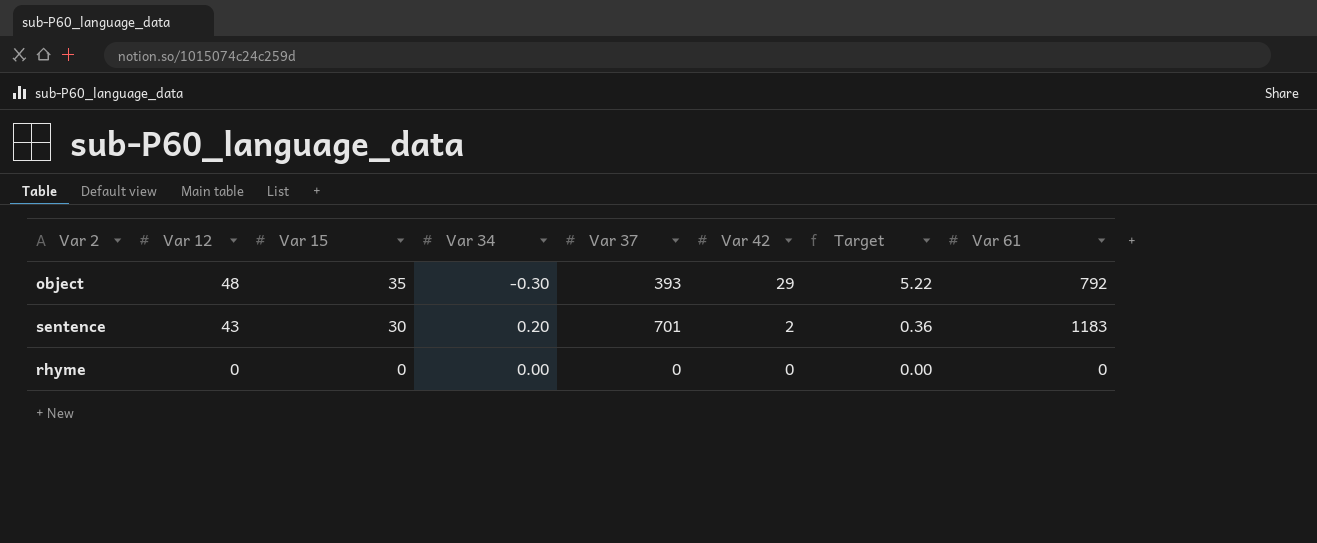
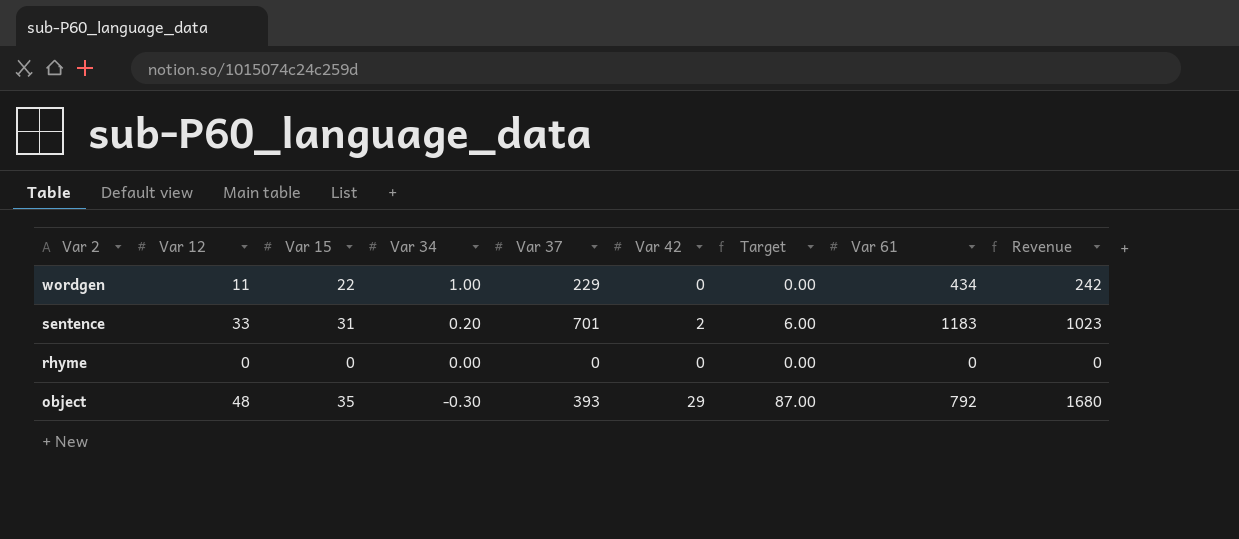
row order: Var 12 descending -> Var 2 descending
column Target | formula: [Var 42] * 0.18 -> [Var 42] * 3
column Revenue | formula: none -> [Var 12] * [Var 15]
row wordgen: none -> 11 | 22 | 1.00 | 229 | 0 | 0.00 | 434 | 242
sentence | Var 12: 43 -> 33
sentence | Var 15: 30 -> 31

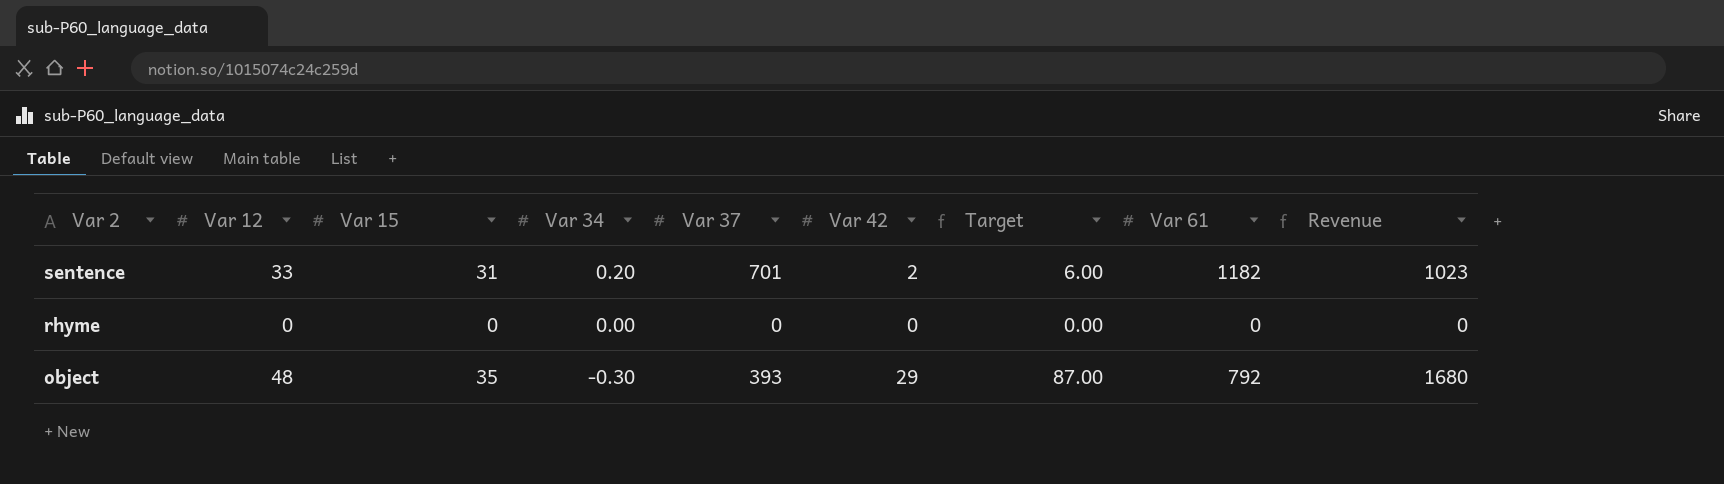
row wordgen: 11 | 22 | 1.00 | 229 | 0 | 0.00 | 434 | 242 -> none
sentence | Var 61: 1183 -> 1182

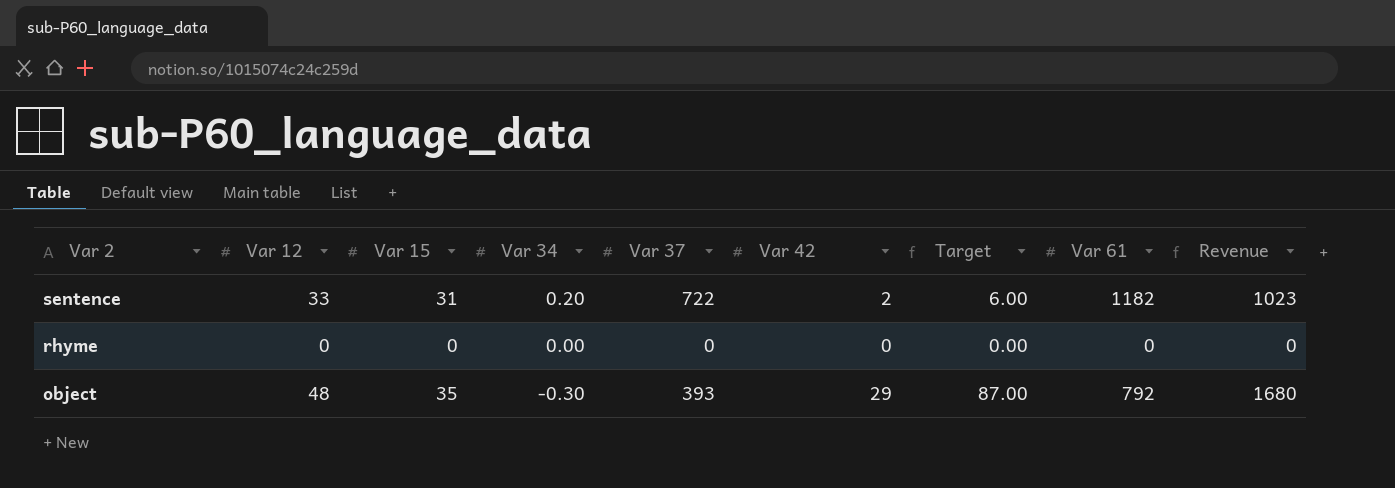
sentence | Var 37: 701 -> 722

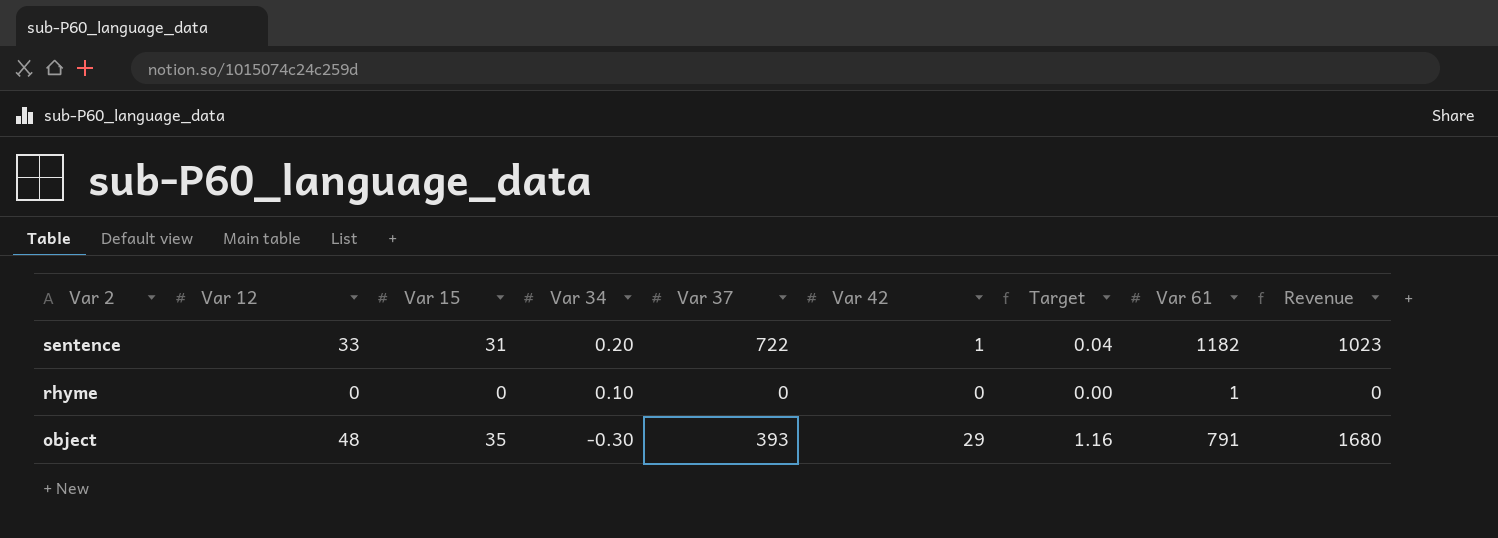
column Target | formula: [Var 42] * 3 -> [Var 42] * 0.04
sentence | Var 42: 2 -> 1
rhyme | Var 34: 0.00 -> 0.10
rhyme | Var 61: 0 -> 1
object | Var 61: 792 -> 791

